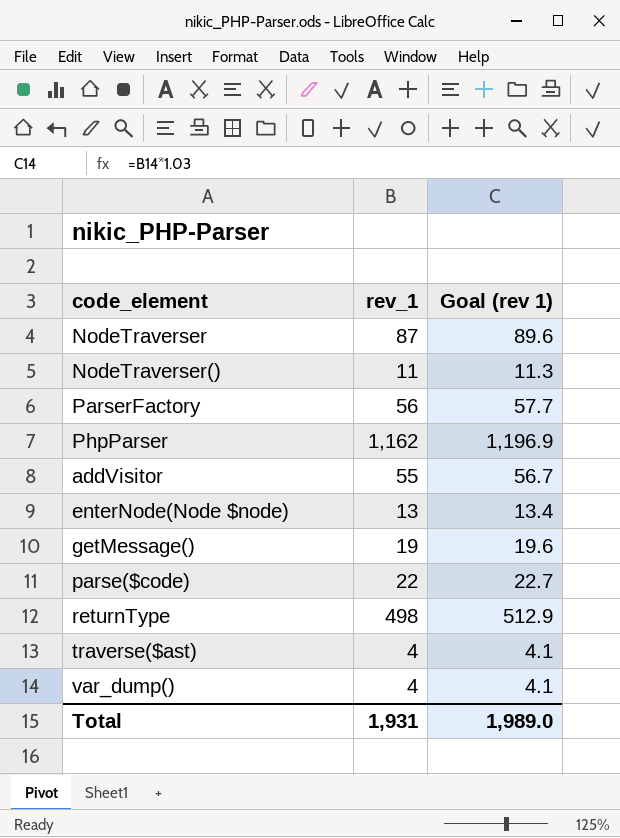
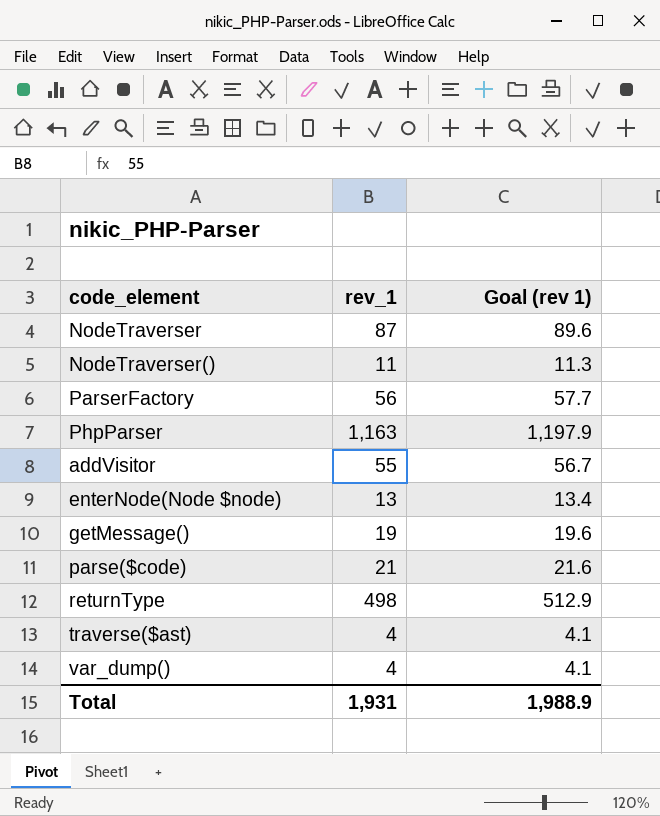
PhpParser | rev_1: 1,162 -> 1,163
PhpParser | Goal (rev 1): 1,196.9 -> 1,197.9
parse($code) | rev_1: 22 -> 21
parse($code) | Goal (rev 1): 22.7 -> 21.6
Total | Goal (rev 1): 1,989.0 -> 1,988.9

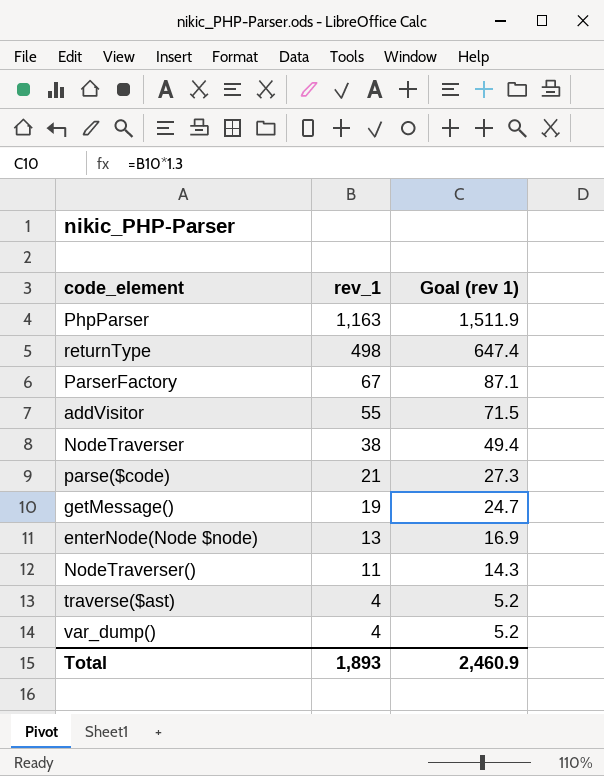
row order: none -> rev_1 descending
column Goal (rev 1) | formula: [rev_1] * 1.03 -> [rev_1] * 1.3
ParserFactory | rev_1: 56 -> 67
NodeTraverser | rev_1: 87 -> 38
Total | rev_1: 1,931 -> 1,893
Total | Goal (rev 1): 1,988.9 -> 2,460.9

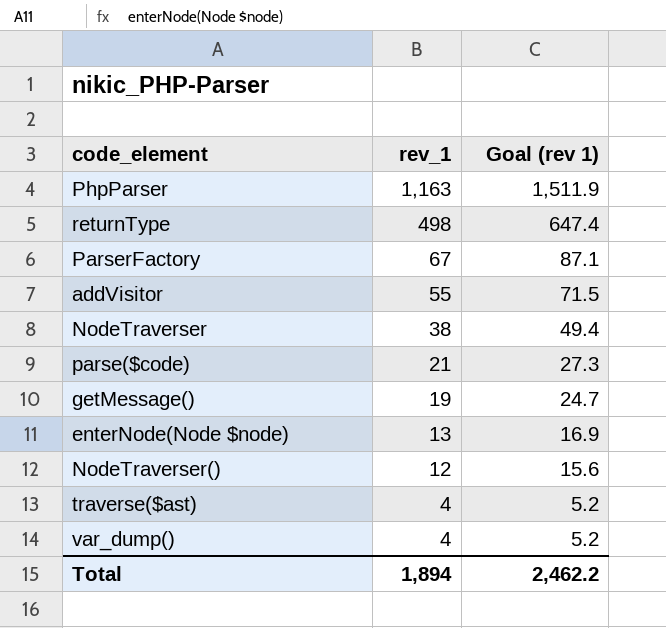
NodeTraverser() | rev_1: 11 -> 12
NodeTraverser() | Goal (rev 1): 14.3 -> 15.6
Total | rev_1: 1,893 -> 1,894
Total | Goal (rev 1): 2,460.9 -> 2,462.2

